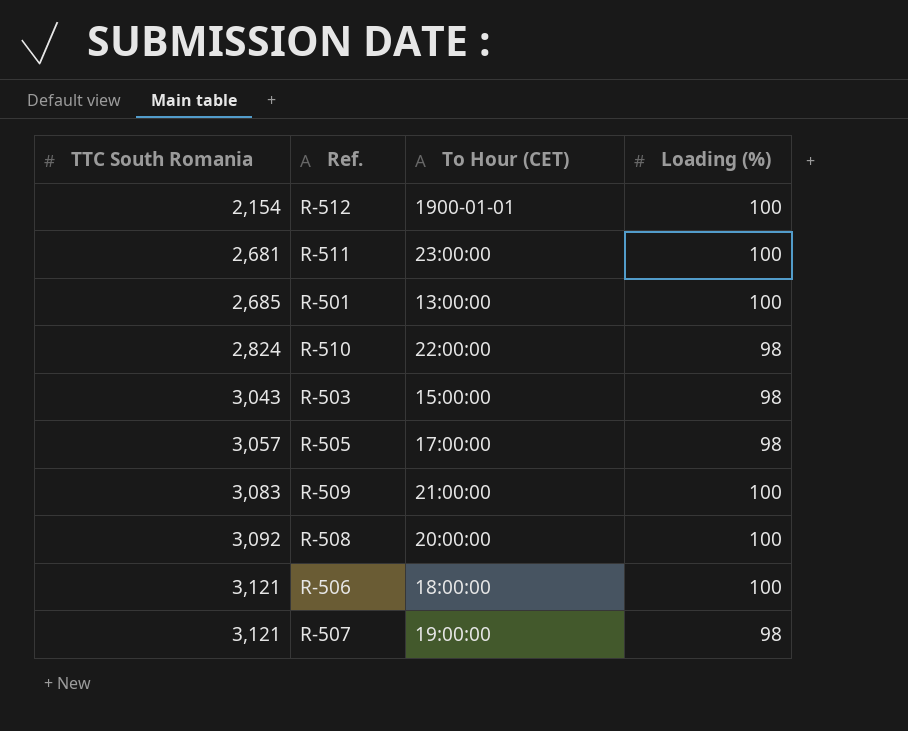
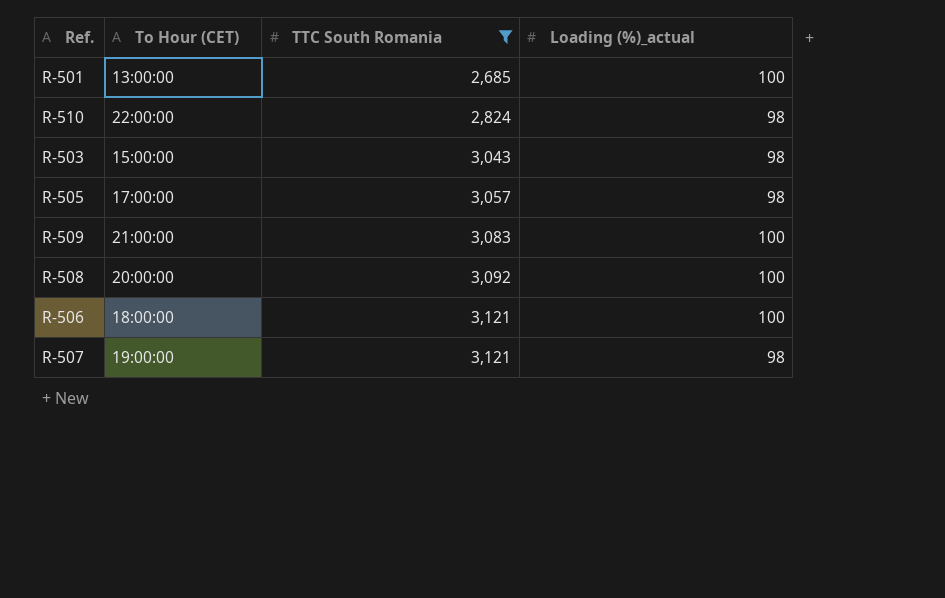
filter: none -> TTC South Romania >= 2,685
column TTC South Romania | position: 1 -> 3
column name: Loading (%) -> Loading (%)_actual

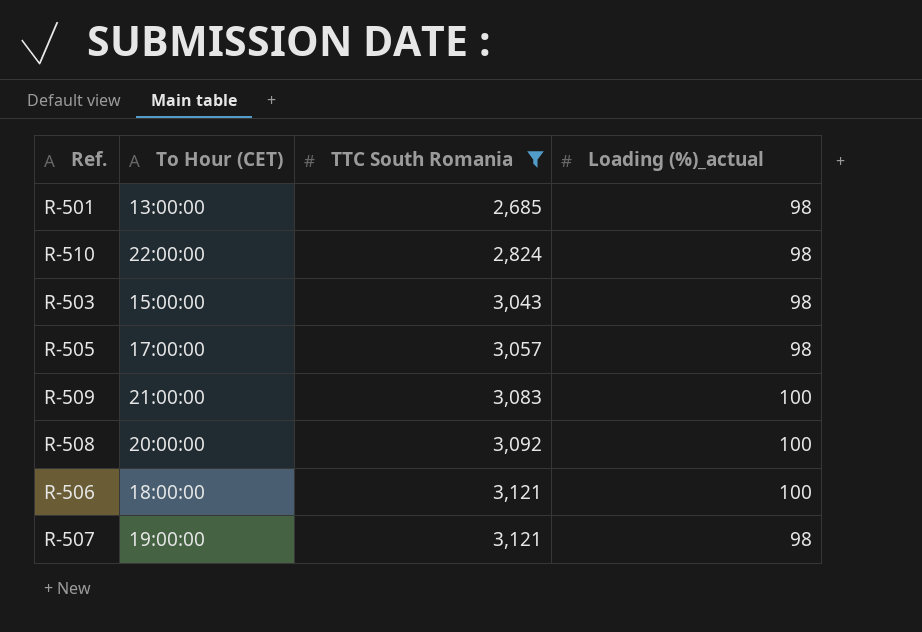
R-501 | Loading (%)_actual: 100 -> 98

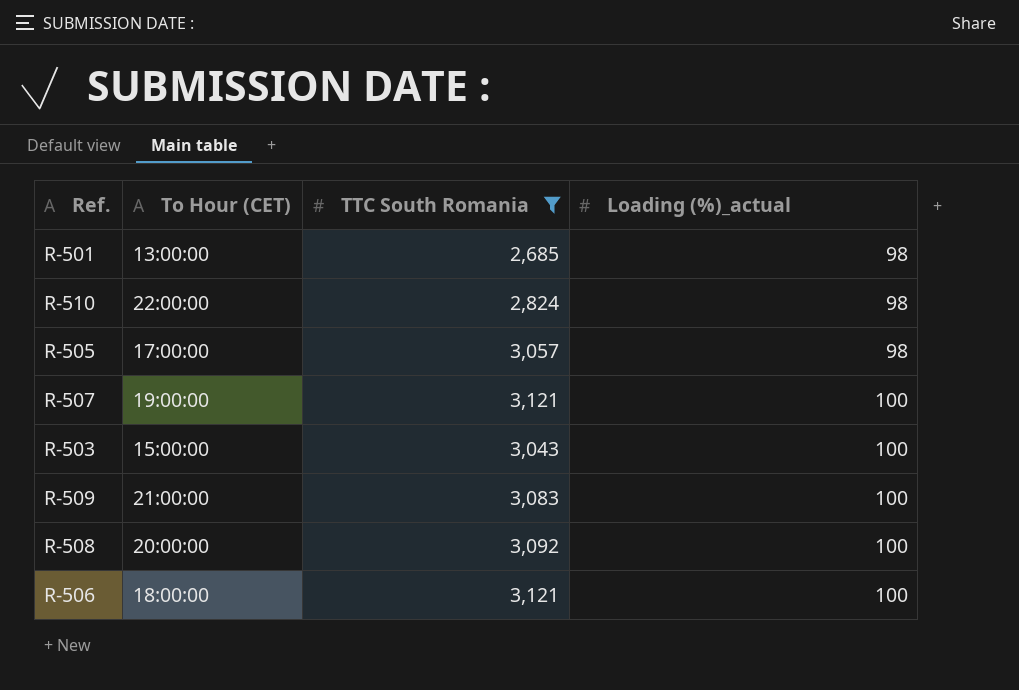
row order: TTC South Romania ascending -> Loading (%)_actual ascending
R-507 | Loading (%)_actual: 98 -> 100
R-503 | Loading (%)_actual: 98 -> 100

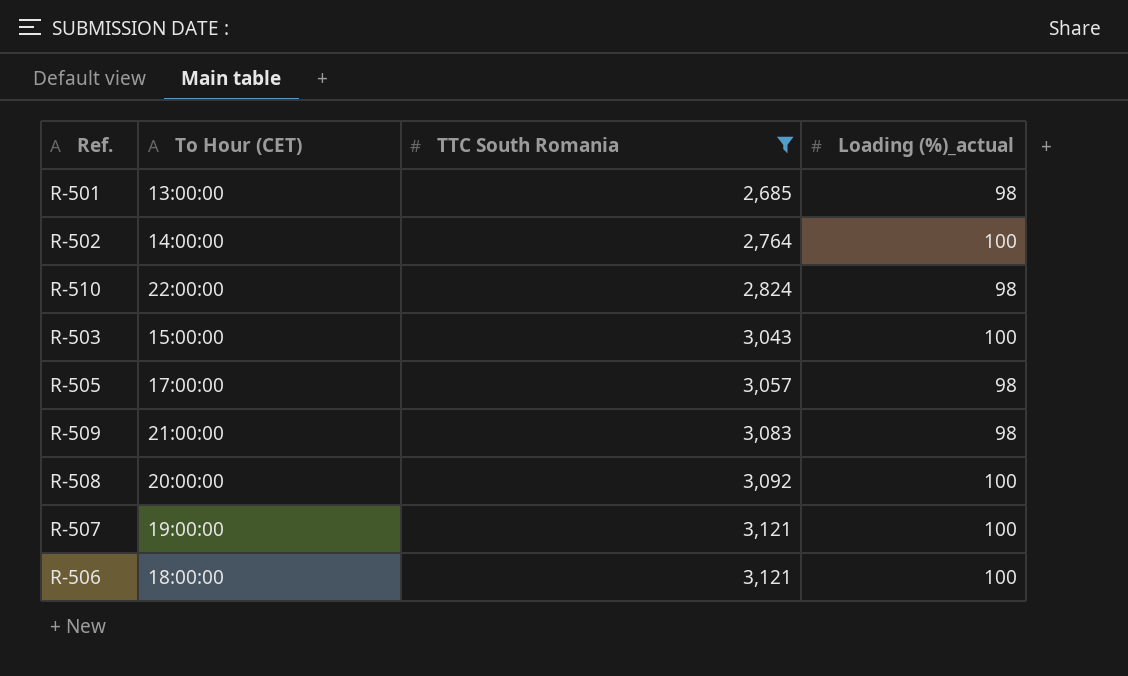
row order: Loading (%)_actual ascending -> TTC South Romania ascending
row R-502: none -> 14:00:00 | 2,764 | 100
R-509 | Loading (%)_actual: 100 -> 98

